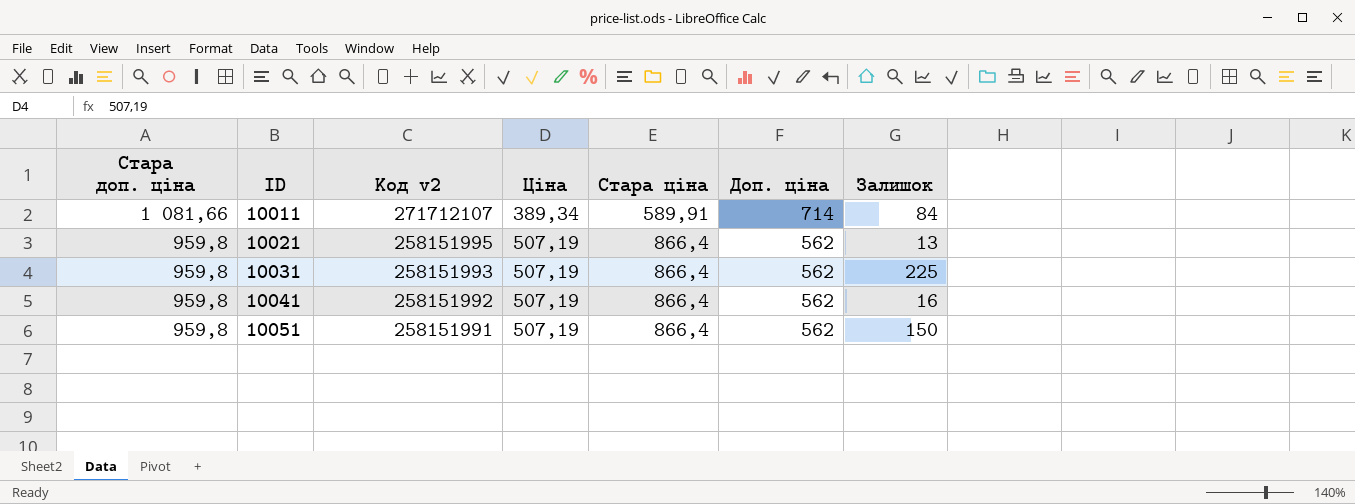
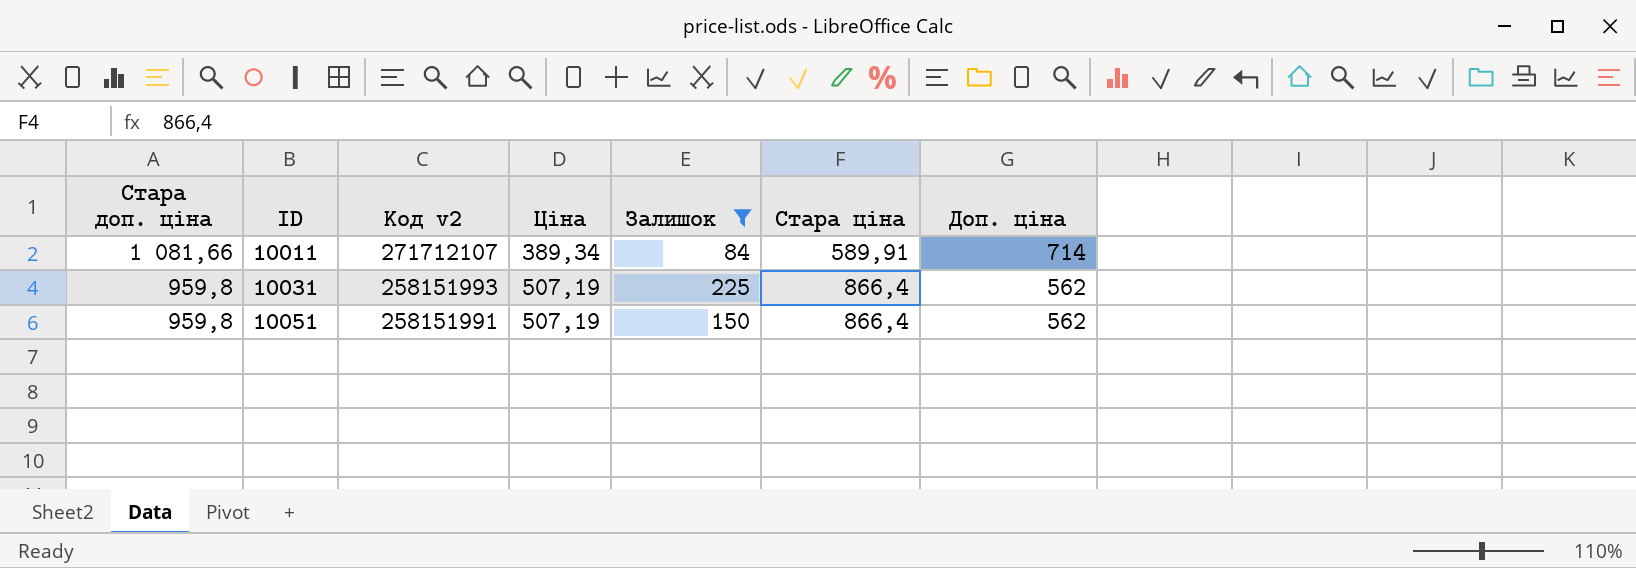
filter: none -> Залишок >= 84
column Залишок | position: 7 -> 5

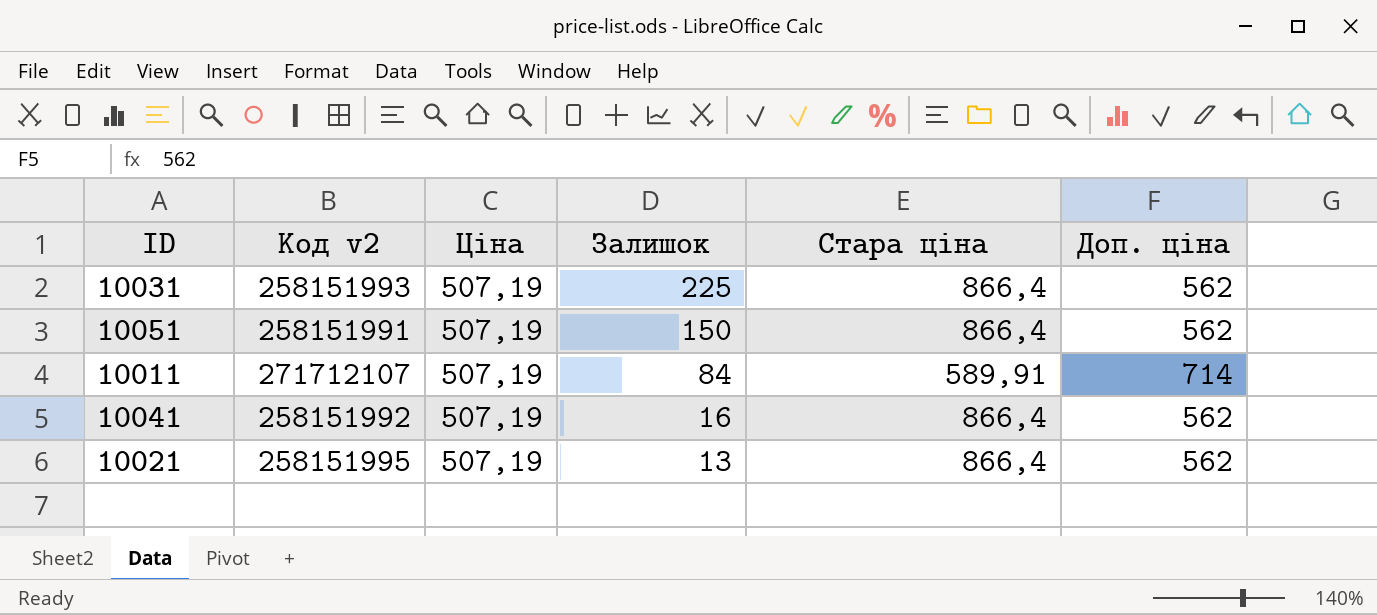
filter: Залишок >= 84 -> none
row order: Стара доп. ціна descending -> Залишок descending
column Стара доп. ціна | position: 1 -> none
10011 | Ціна: 389,34 -> 507,19

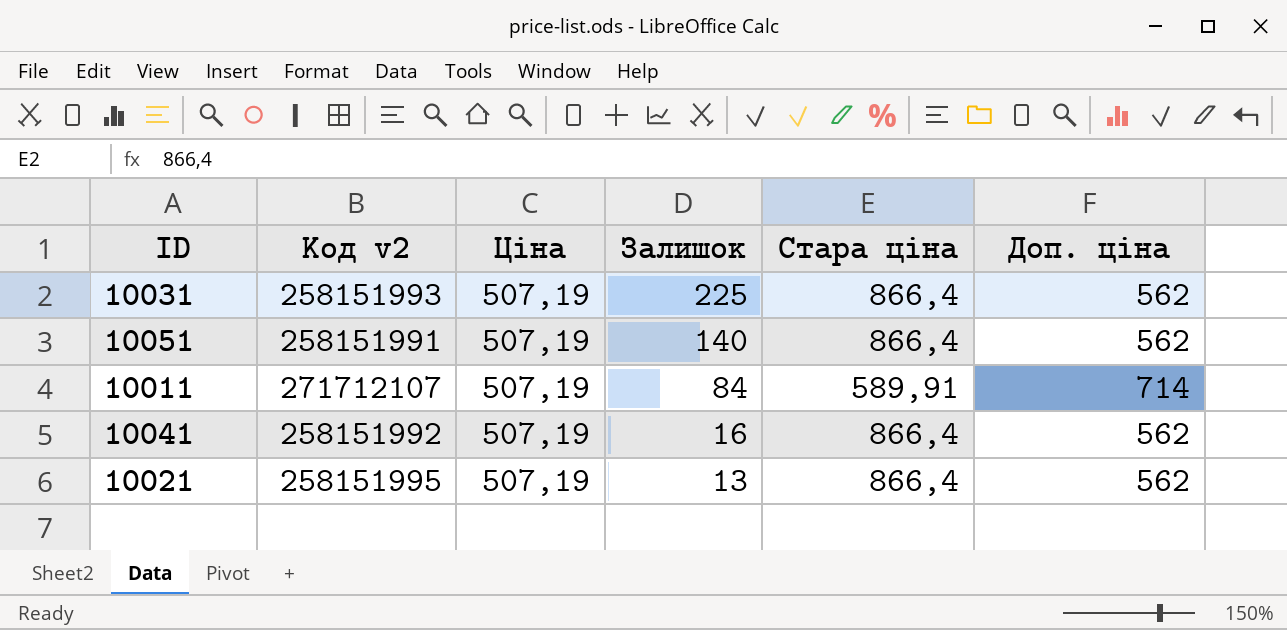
10051 | Залишок: 150 -> 140

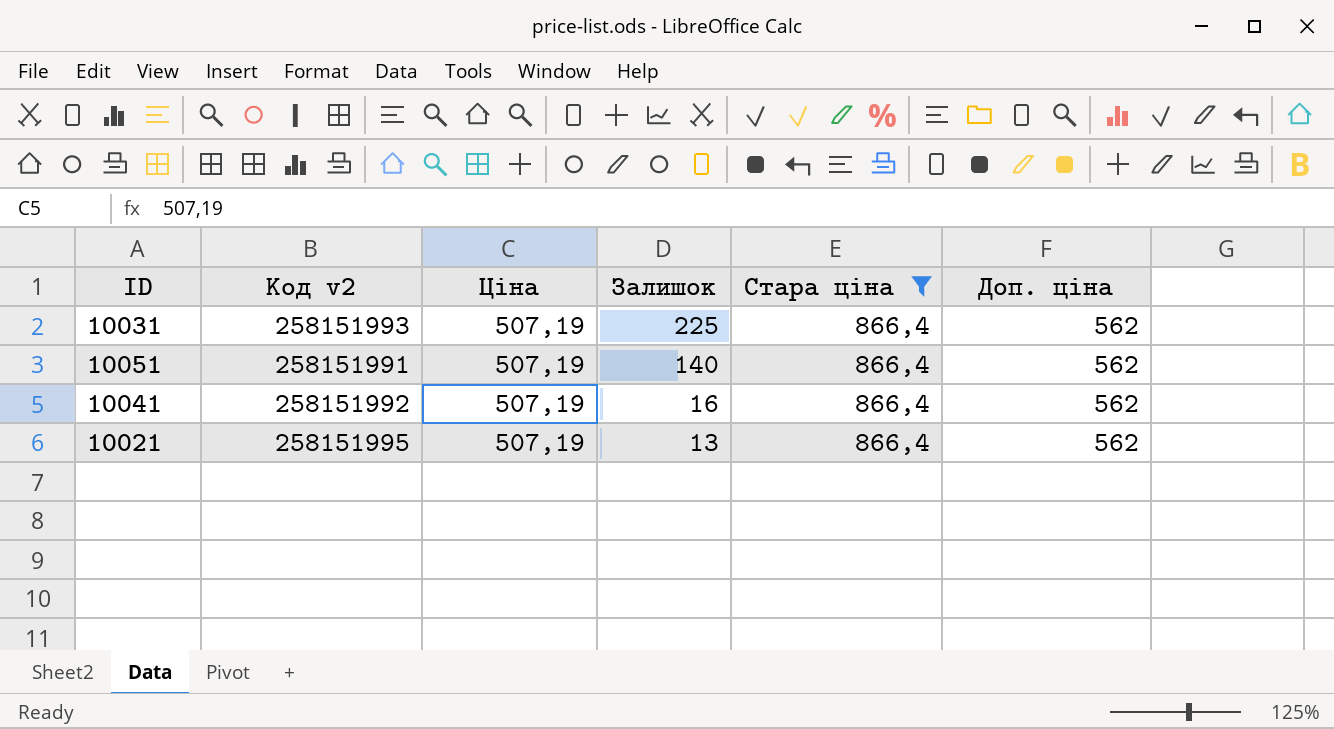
filter: none -> Стара ціна = 866,4

